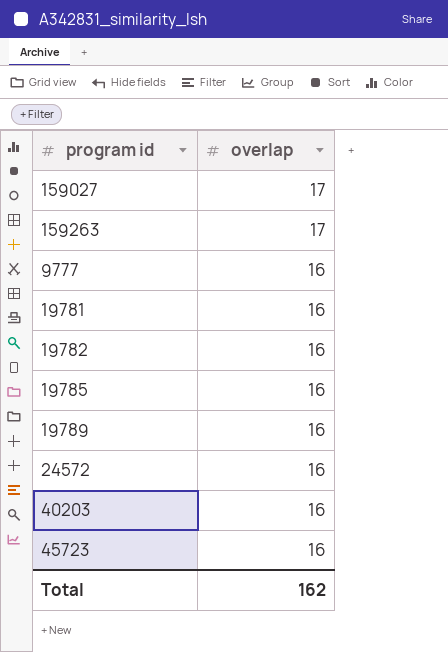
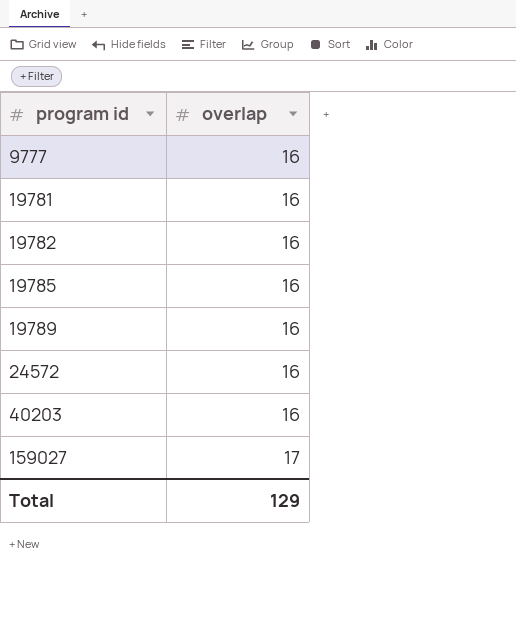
row order: overlap descending -> program id ascending
row 159263: 17 -> none
row 45723: 16 -> none
Total | overlap: 162 -> 129

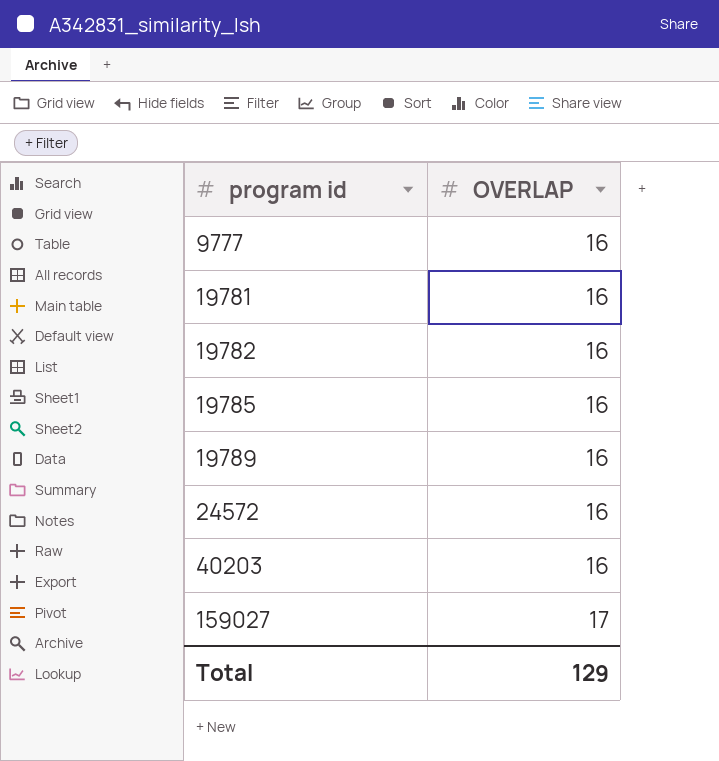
column name: overlap -> OVERLAP

